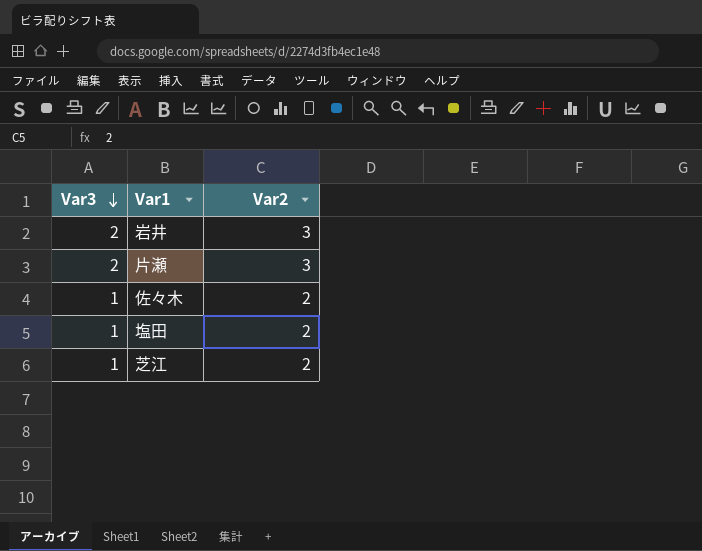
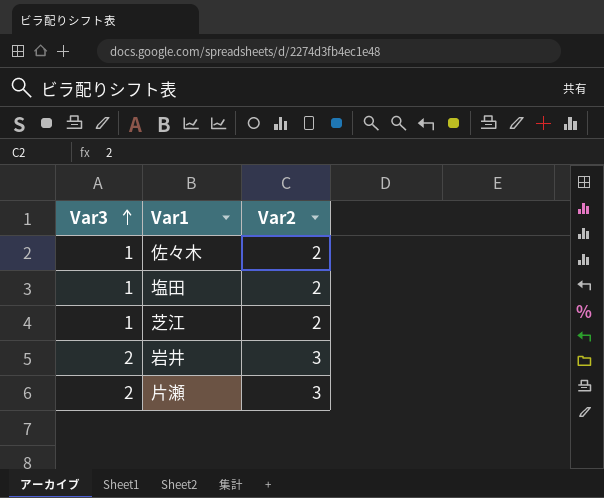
row order: Var3 descending -> Var3 ascending

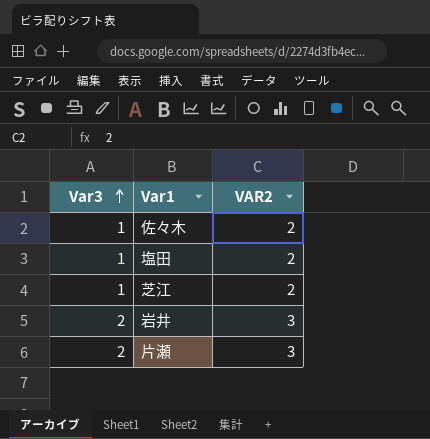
column name: Var2 -> VAR2

